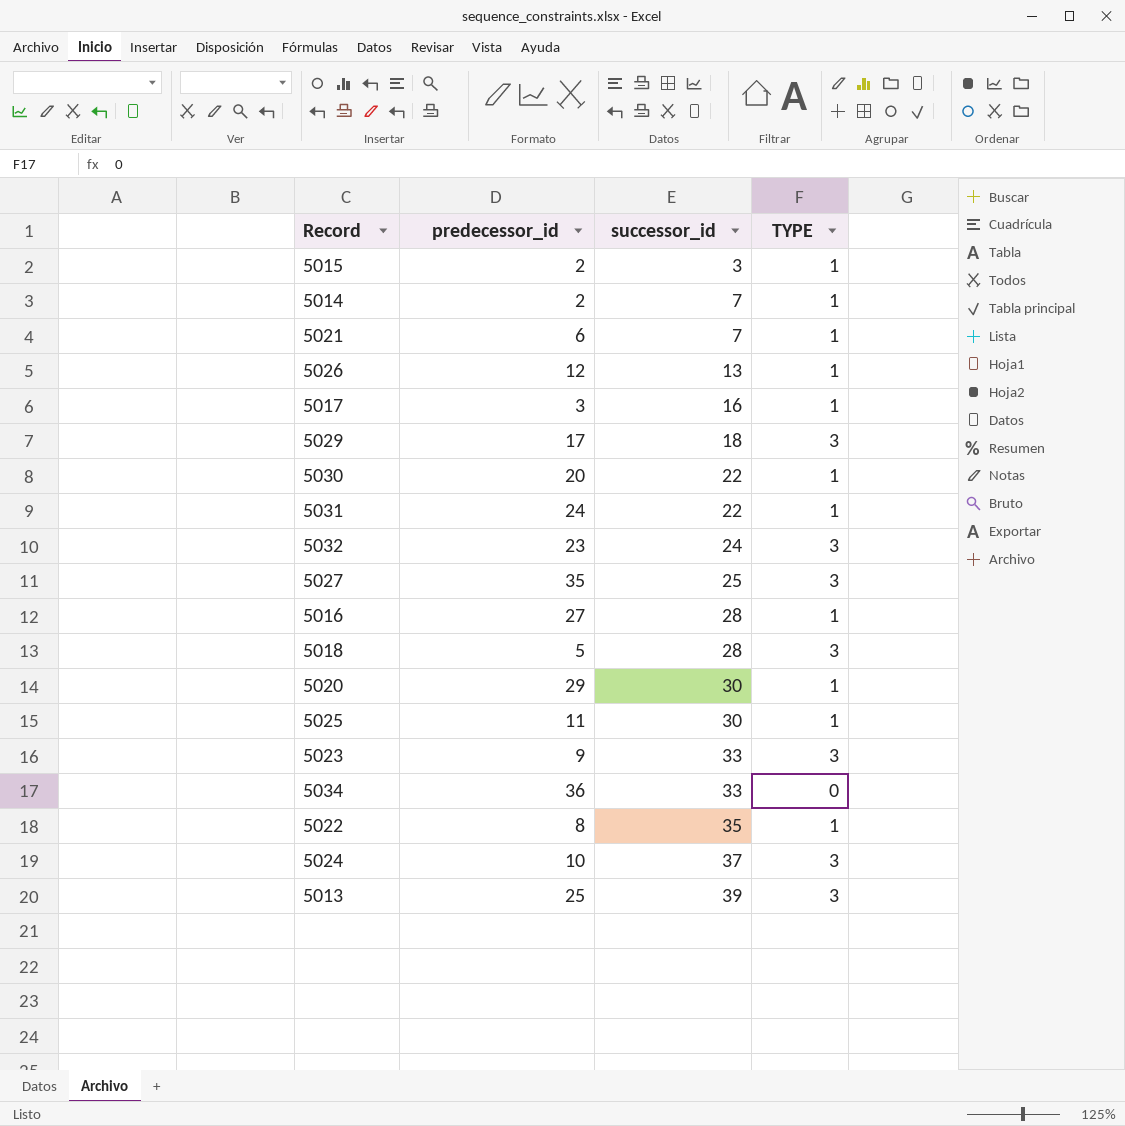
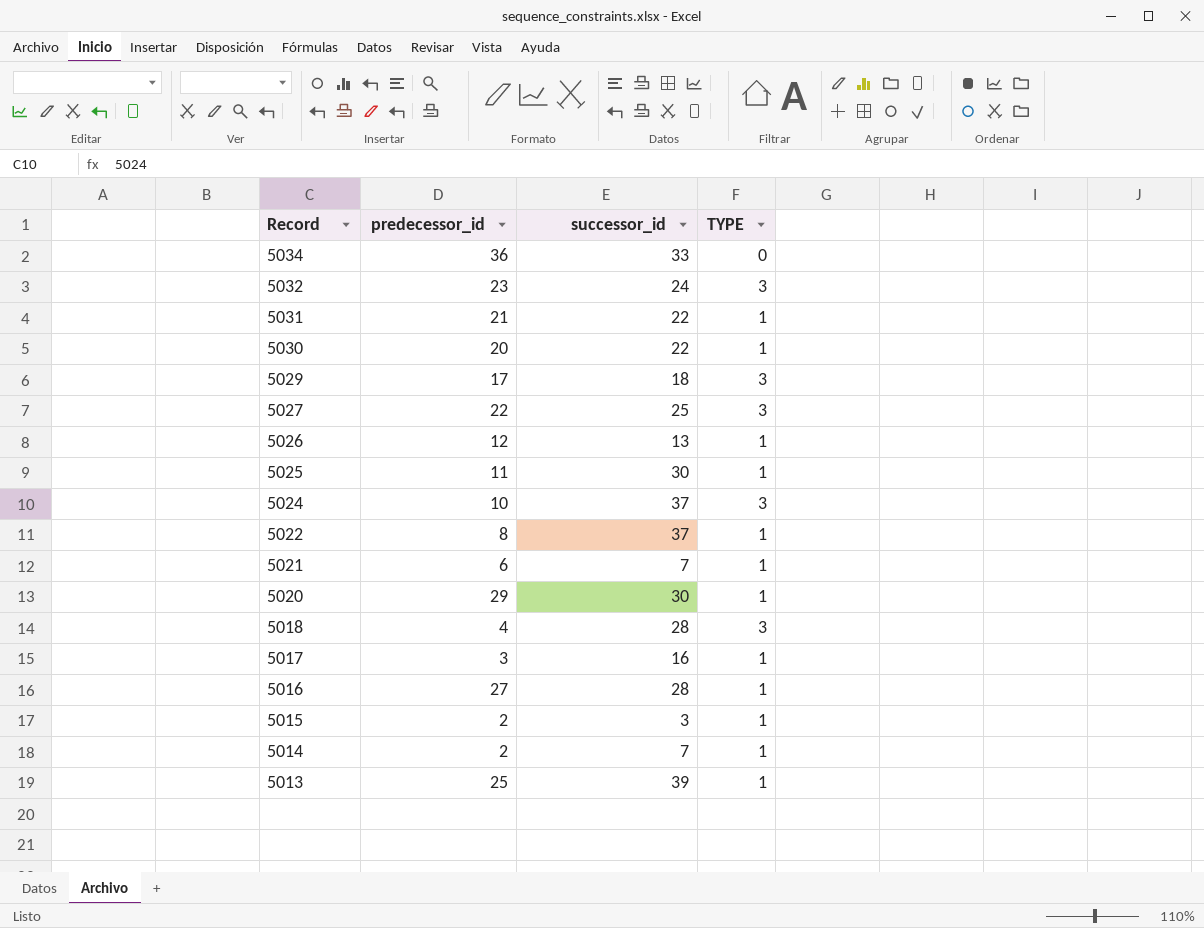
row order: successor_id ascending -> Record descending
row 5023: 9 | 33 | 3 -> none
5031 | predecessor_id: 24 -> 21
5027 | predecessor_id: 35 -> 22
5022 | successor_id: 35 -> 37
5018 | predecessor_id: 5 -> 4
5013 | TYPE: 3 -> 1

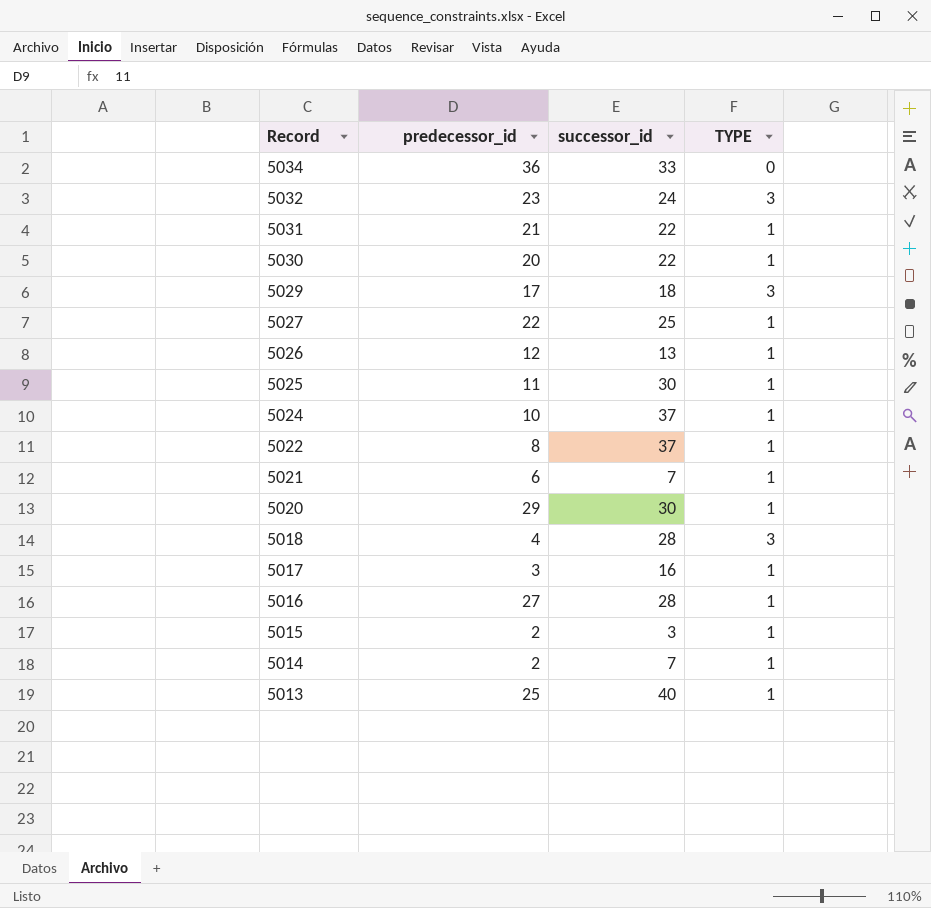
5027 | TYPE: 3 -> 1
5024 | TYPE: 3 -> 1
5013 | successor_id: 39 -> 40

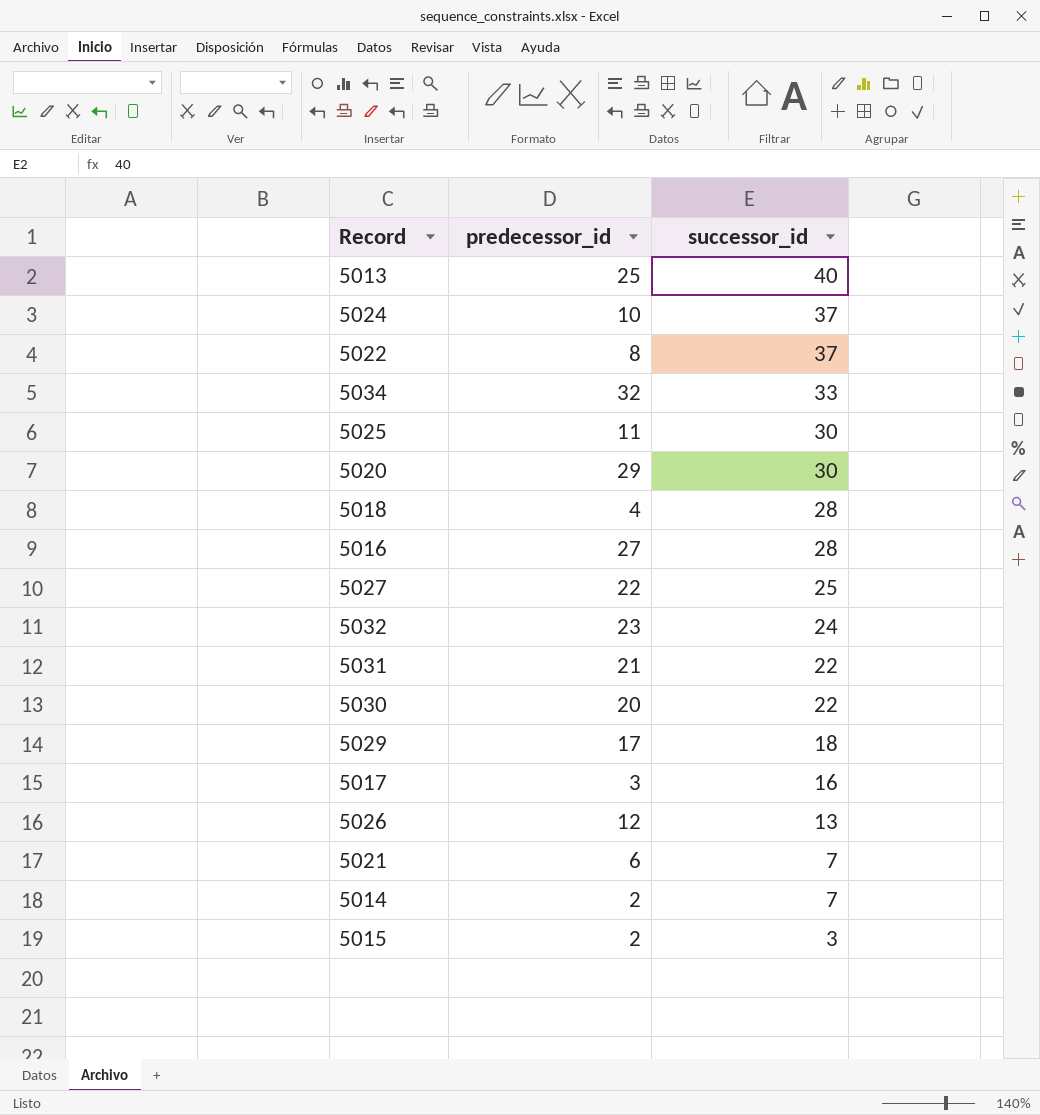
row order: Record descending -> successor_id descending
column TYPE | position: 4 -> none
5034 | predecessor_id: 36 -> 32

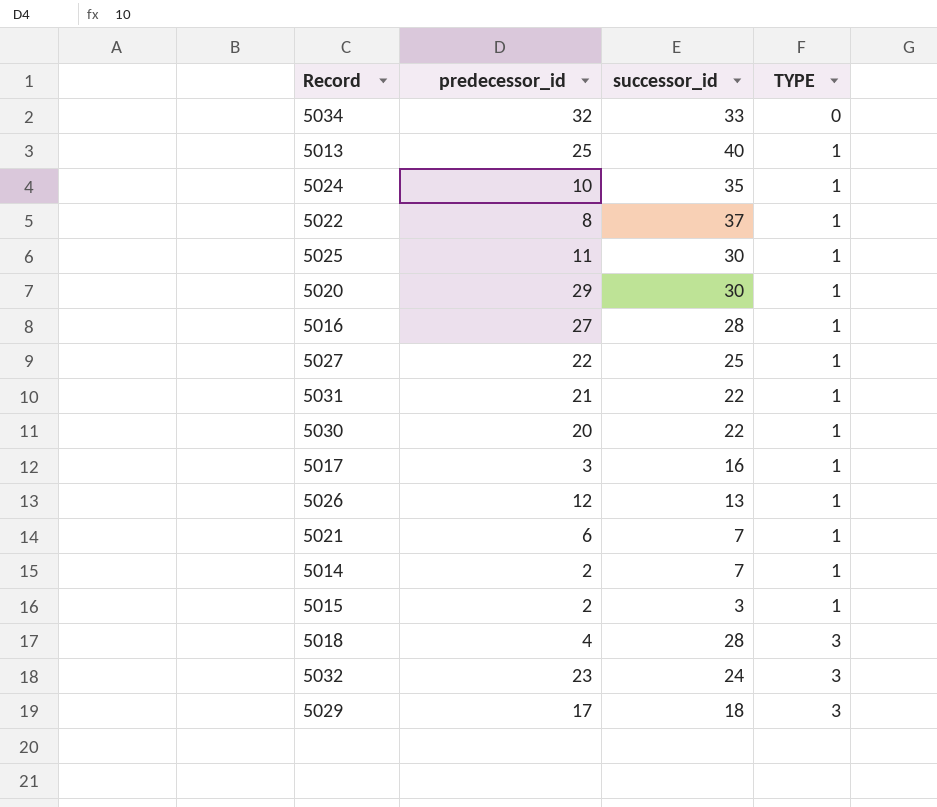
row order: successor_id descending -> TYPE ascending
column TYPE | position: none -> 4
5024 | successor_id: 37 -> 35

